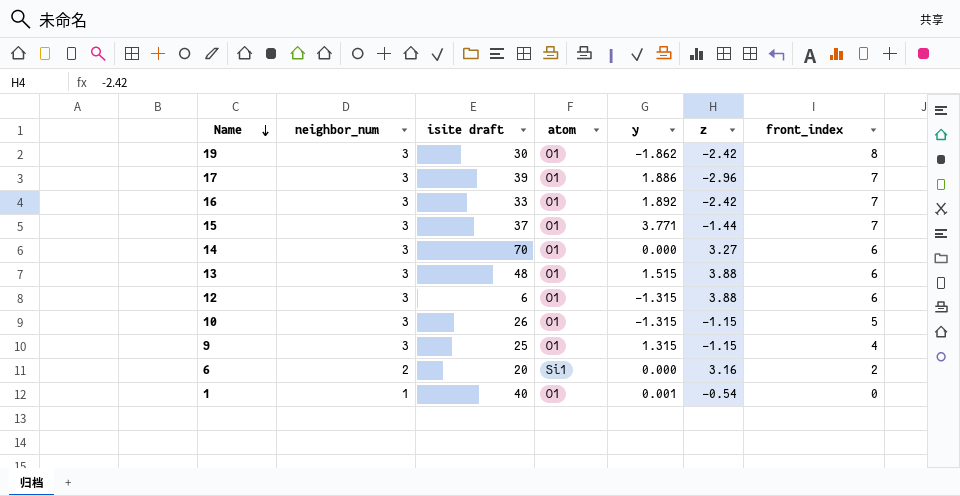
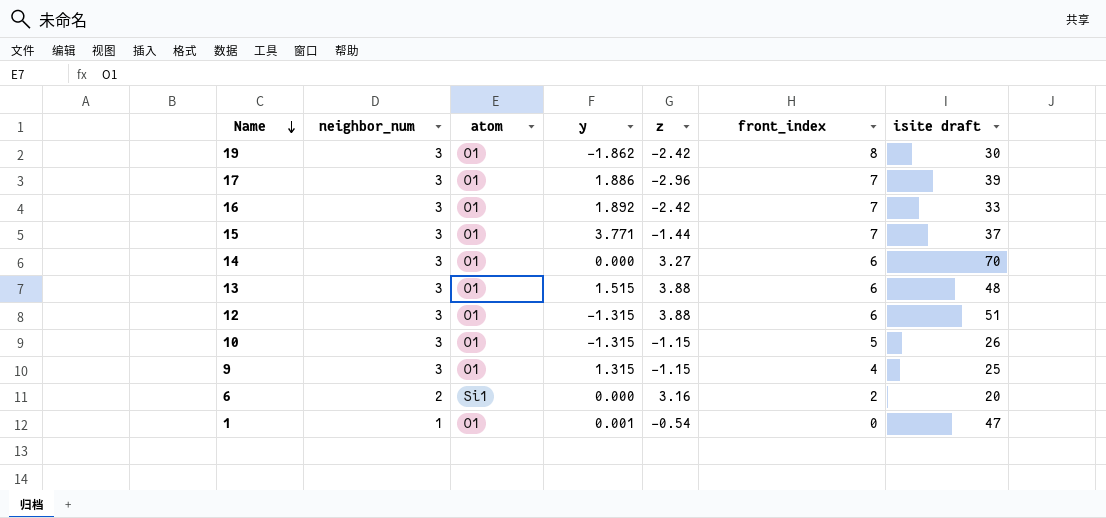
column isite draft | position: 3 -> 7
12 | isite draft: 6 -> 51
1 | isite draft: 40 -> 47

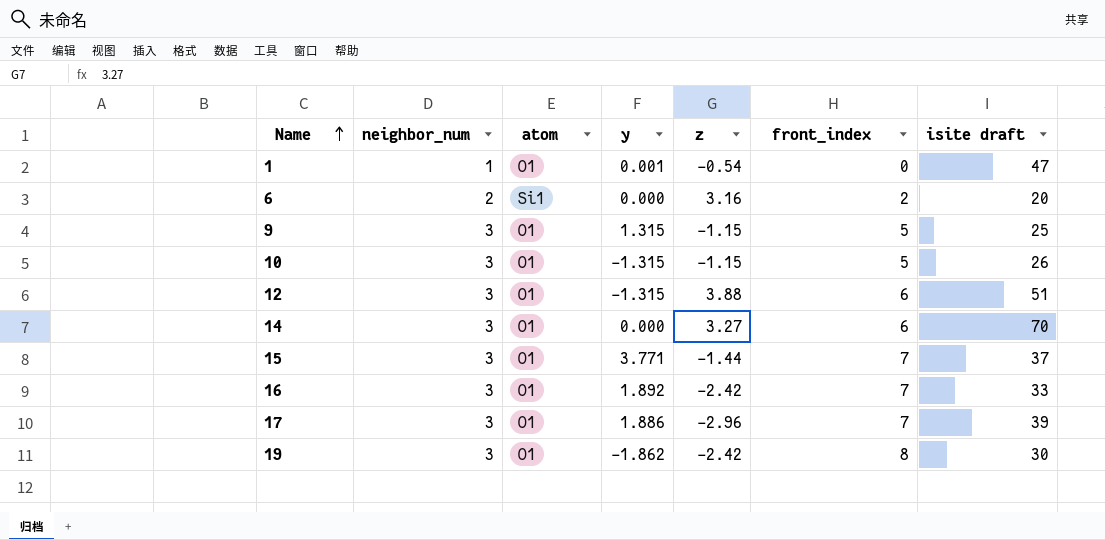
row order: Name descending -> Name ascending
row 13: 3 | O1 | 1.515 | 3.88 | 6 | 48 -> none
9 | front_index: 4 -> 5

